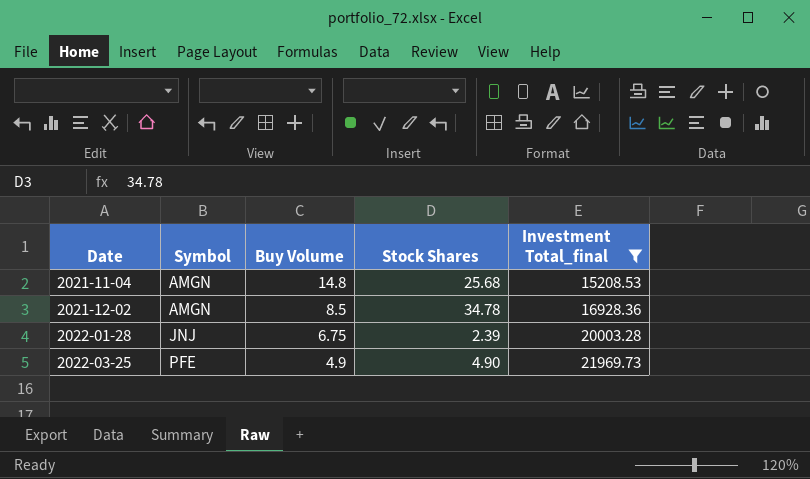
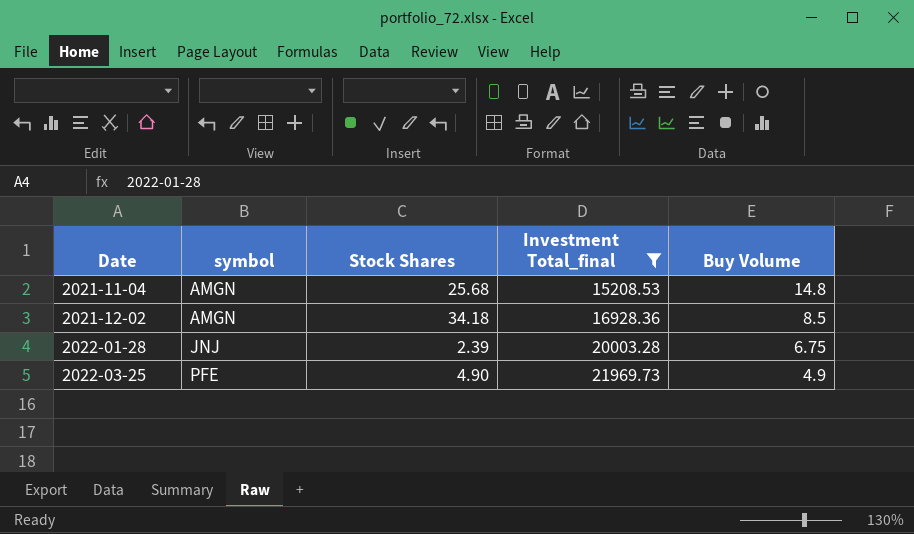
column name: Symbol -> symbol
column Buy Volume | position: 3 -> 5
2021-12-02 | Stock Shares: 34.78 -> 34.18

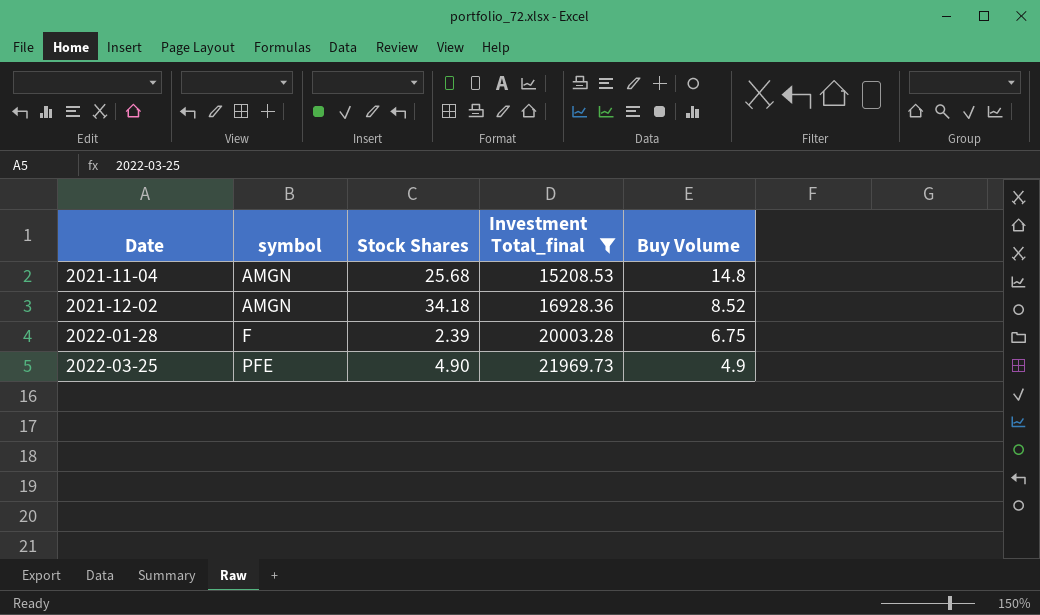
2021-12-02 | Buy Volume: 8.5 -> 8.52
2022-01-28 | symbol: JNJ -> F

